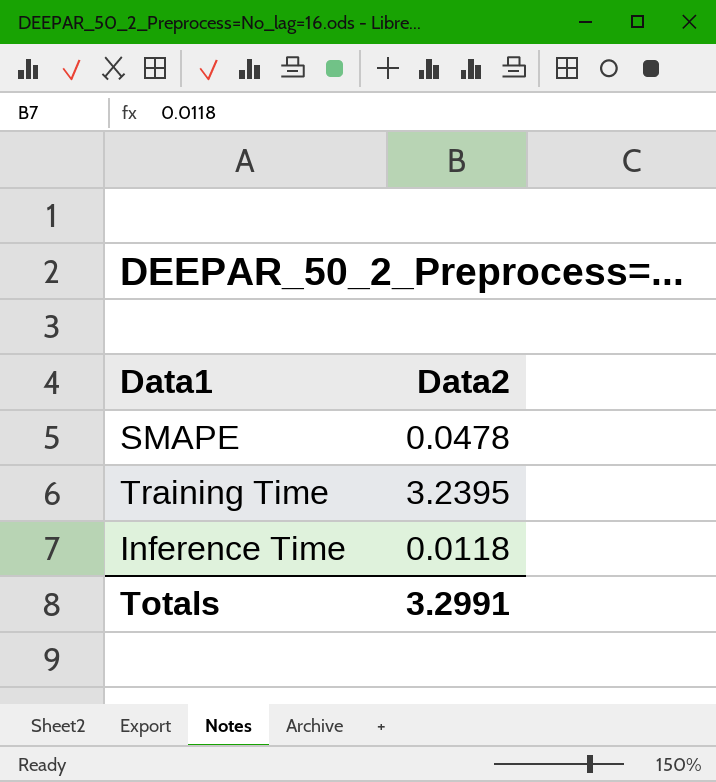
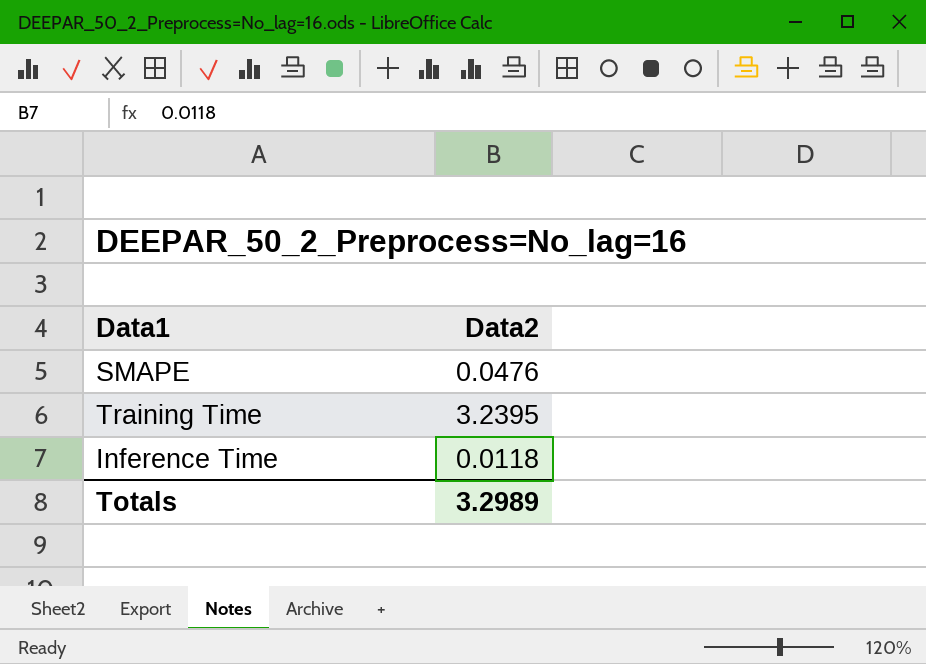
SMAPE | Data2: 0.0478 -> 0.0476
Totals | Data2: 3.2991 -> 3.2989

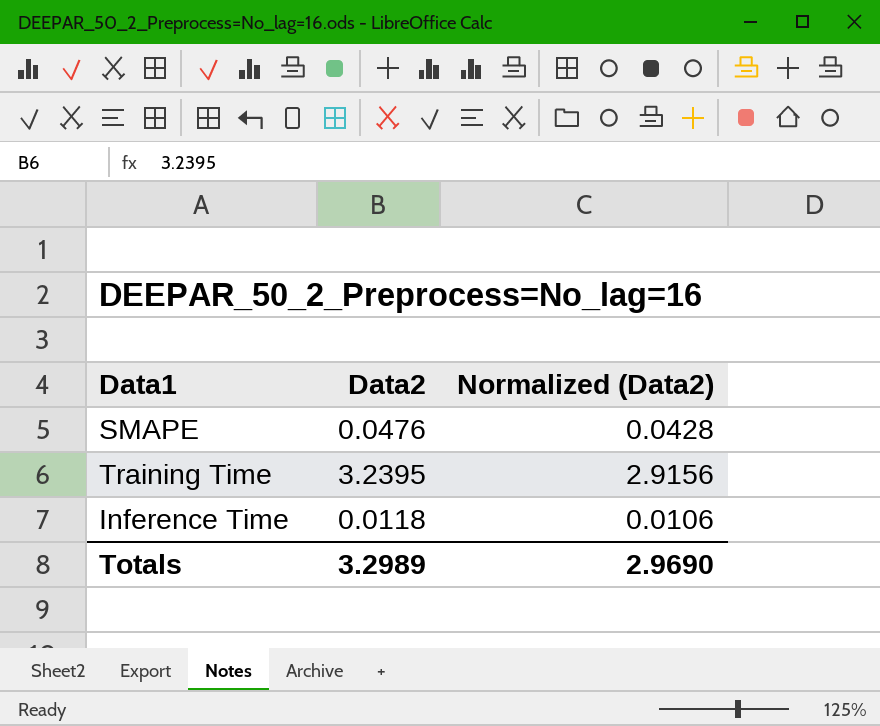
column Normalized (Data2) | formula: none -> [Data2] * 0.9

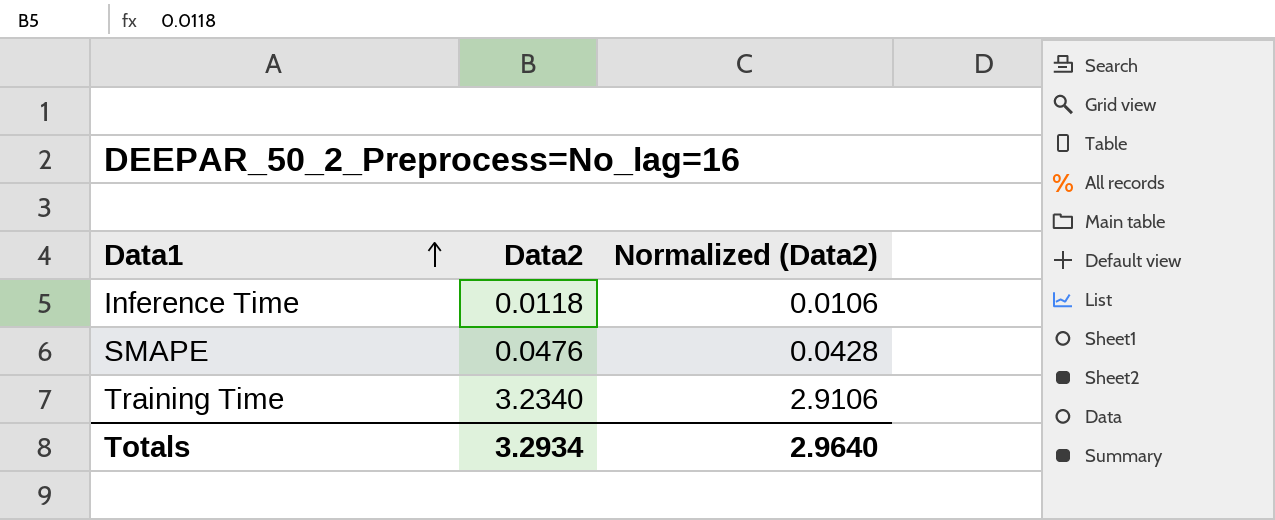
row order: none -> Data1 ascending
Training Time | Data2: 3.2395 -> 3.2340
Training Time | Normalized (Data2): 2.9156 -> 2.9106
Totals | Data2: 3.2989 -> 3.2934
Totals | Normalized (Data2): 2.9690 -> 2.9640

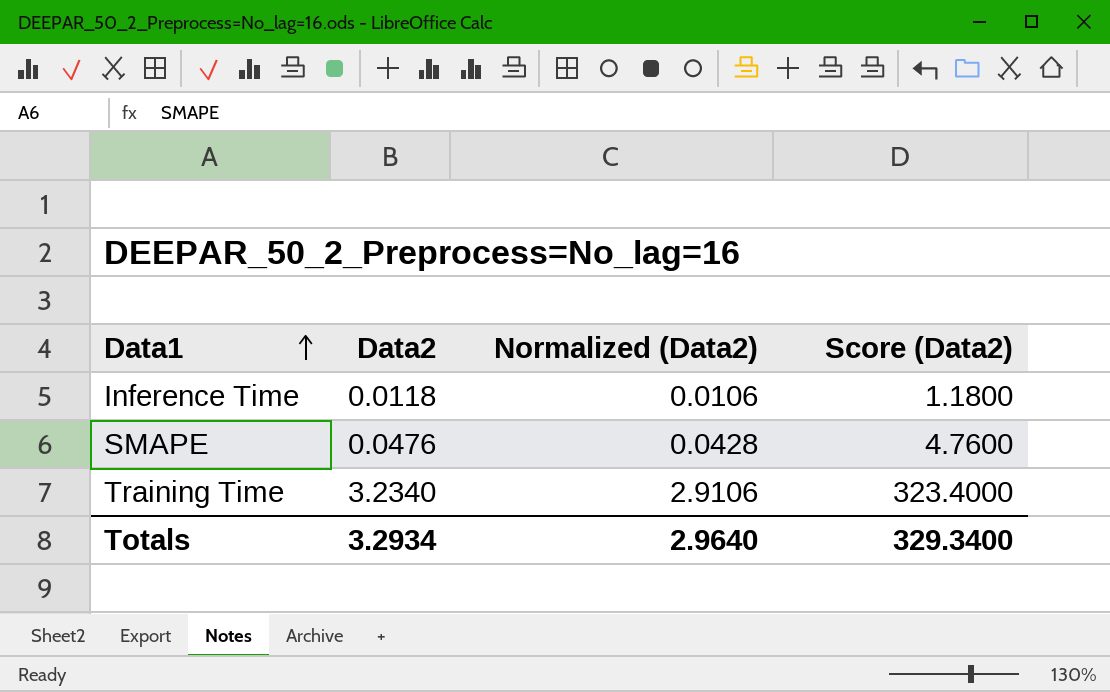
column Score (Data2) | formula: none -> [Data2] * 100

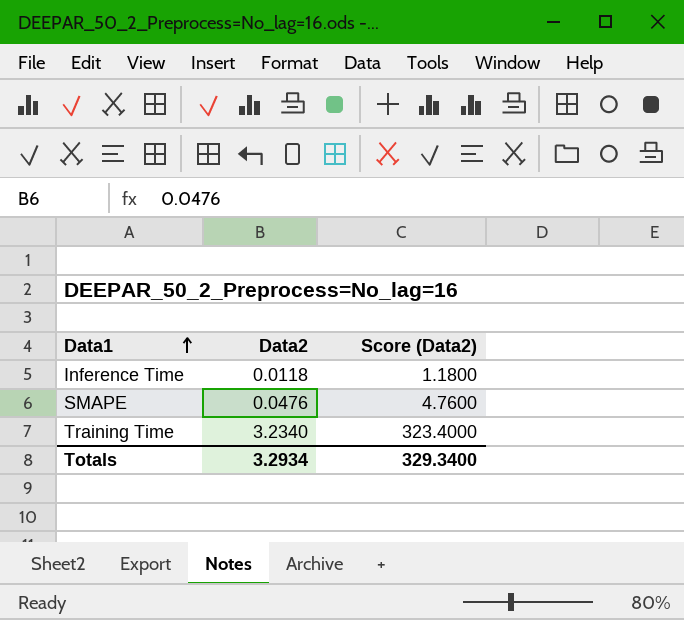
column Normalized (Data2) | formula: [Data2] * 0.9 -> none

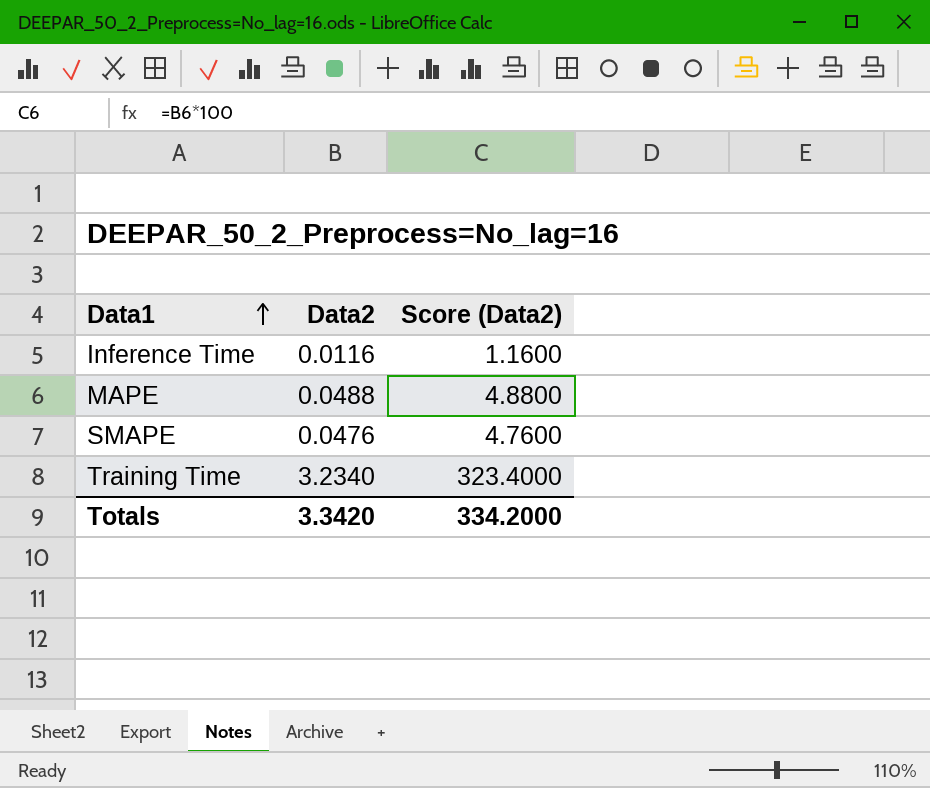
Inference Time | Data2: 0.0118 -> 0.0116
Inference Time | Score (Data2): 1.1800 -> 1.1600
row MAPE: none -> 0.0488 | 4.8800
Totals | Data2: 3.2934 -> 3.3420
Totals | Score (Data2): 329.3400 -> 334.2000

